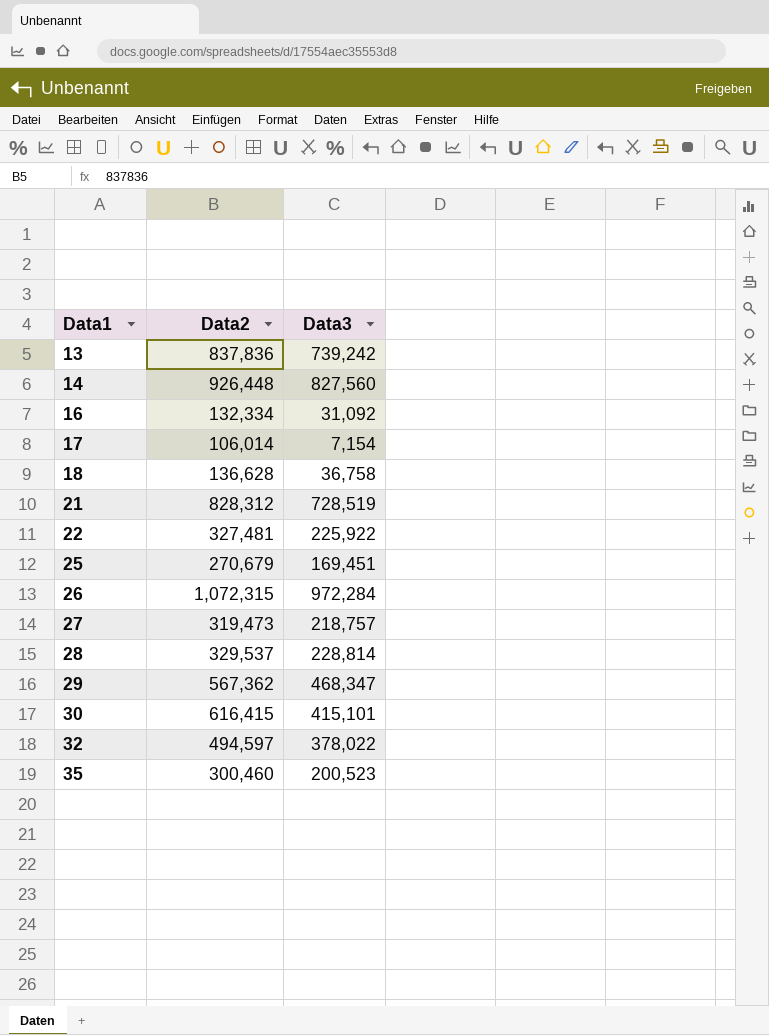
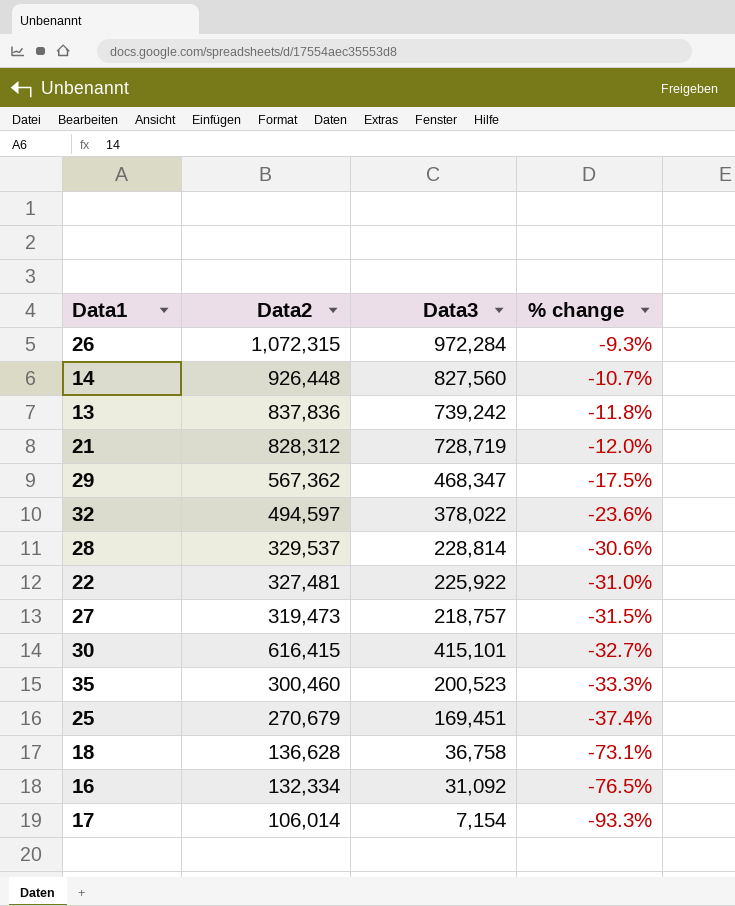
row order: Data1 ascending -> % change descending
column % change | formula: none -> ([Data3] - [Data2]) / [Data2]
21 | Data3: 728,519 -> 728,719

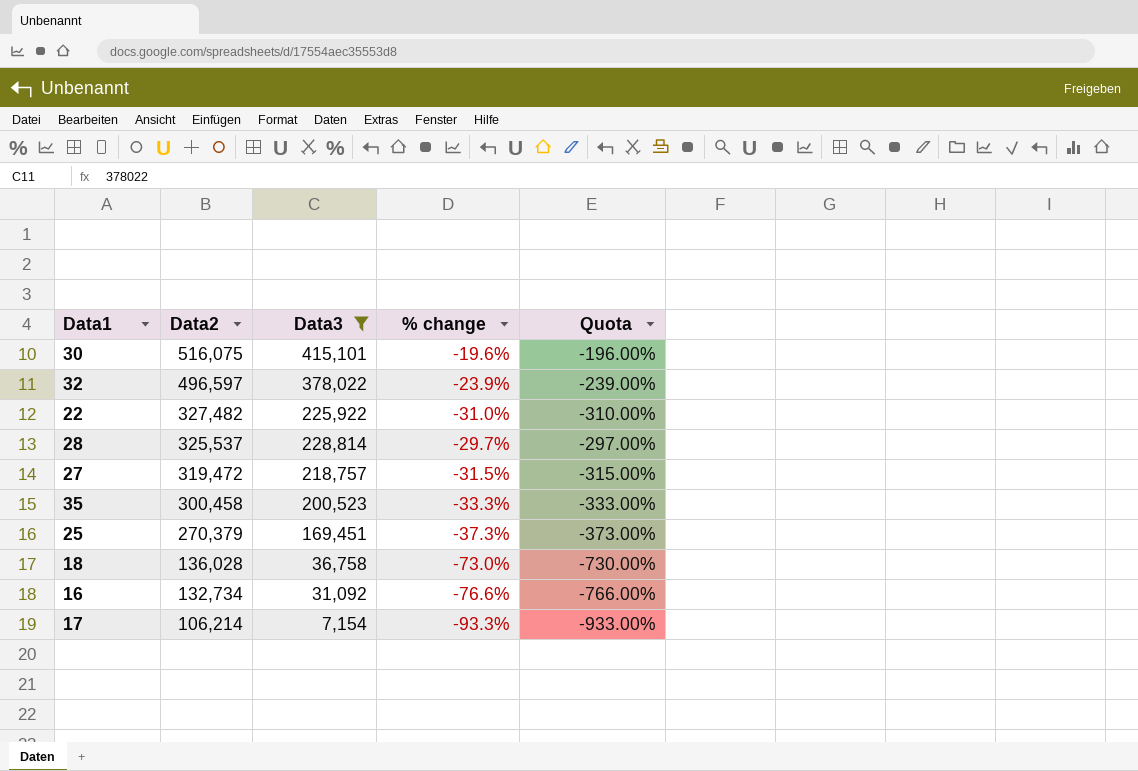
filter: none -> Data3 <= 415,101
row order: % change descending -> Data2 descending
column Quota | formula: none -> [% change] * 10
30 | Data2: 616,415 -> 516,075
30 | % change: -32.7% -> -19.6%
32 | Data2: 494,597 -> 496,597
32 | % change: -23.6% -> -23.9%
22 | Data2: 327,481 -> 327,482
28 | Data2: 329,537 -> 325,537
28 | % change: -30.6% -> -29.7%
27 | Data2: 319,473 -> 319,472
35 | Data2: 300,460 -> 300,458
25 | Data2: 270,679 -> 270,379
25 | % change: -37.4% -> -37.3%
18 | Data2: 136,628 -> 136,028
18 | % change: -73.1% -> -73.0%
16 | Data2: 132,334 -> 132,734
16 | % change: -76.5% -> -76.6%
17 | Data2: 106,014 -> 106,214

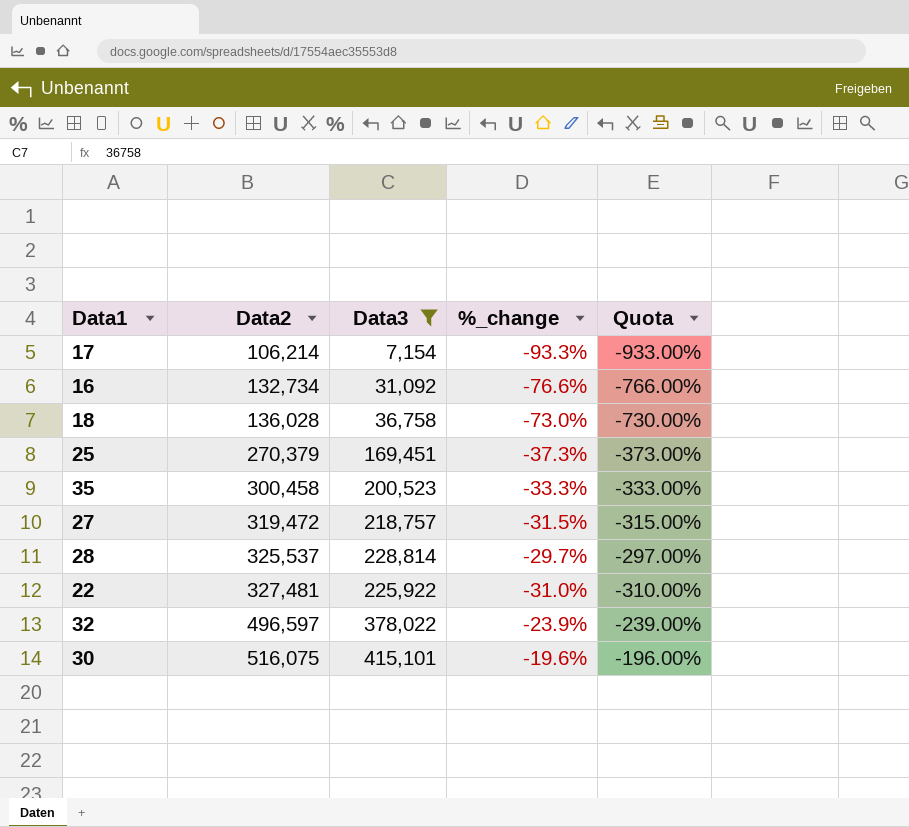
row order: Data2 descending -> Data2 ascending
column name: % change -> %_change
22 | Data2: 327,482 -> 327,481

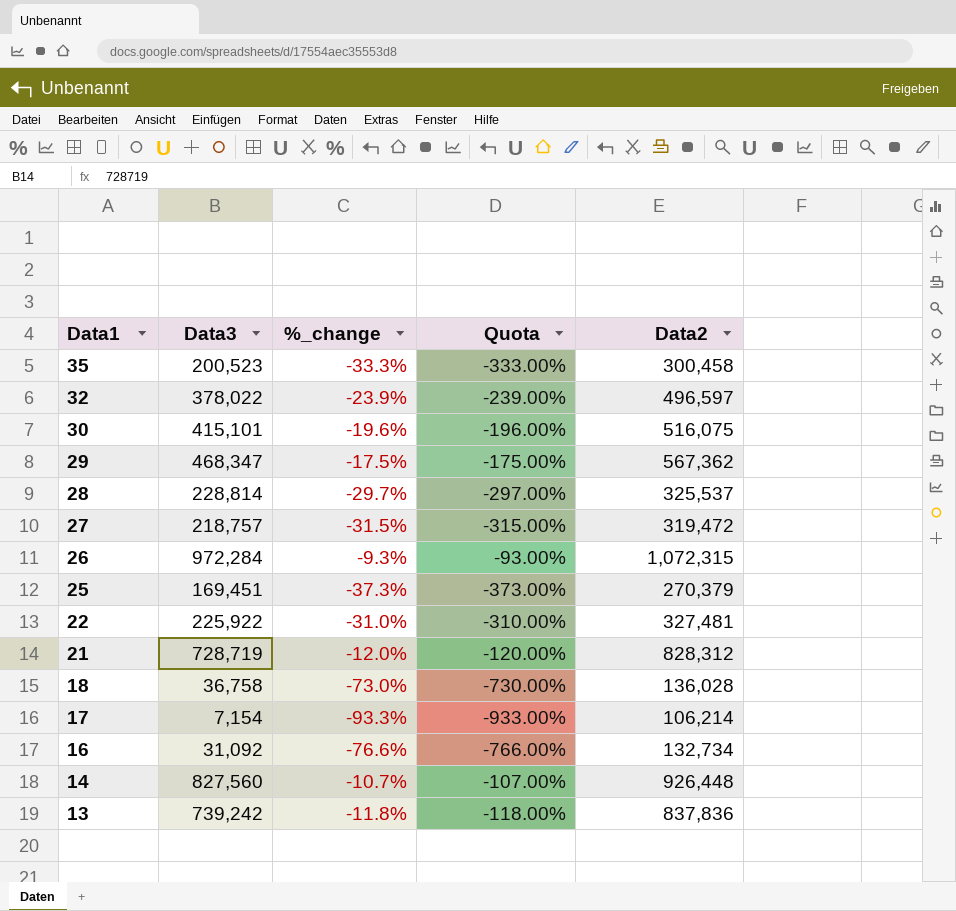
filter: Data3 <= 415,101 -> none
row order: Data2 ascending -> Data1 descending
column Data2 | position: 2 -> 5

